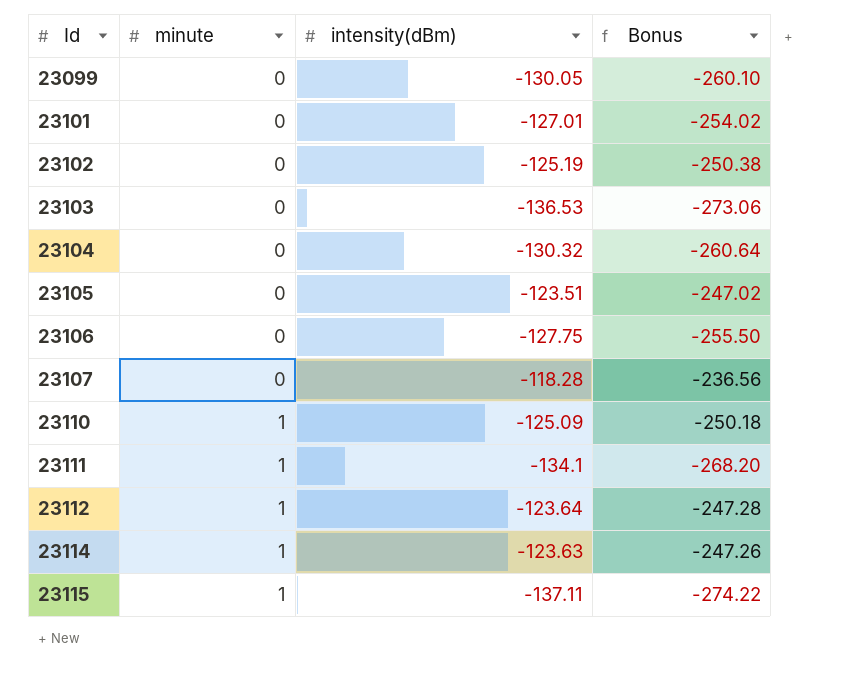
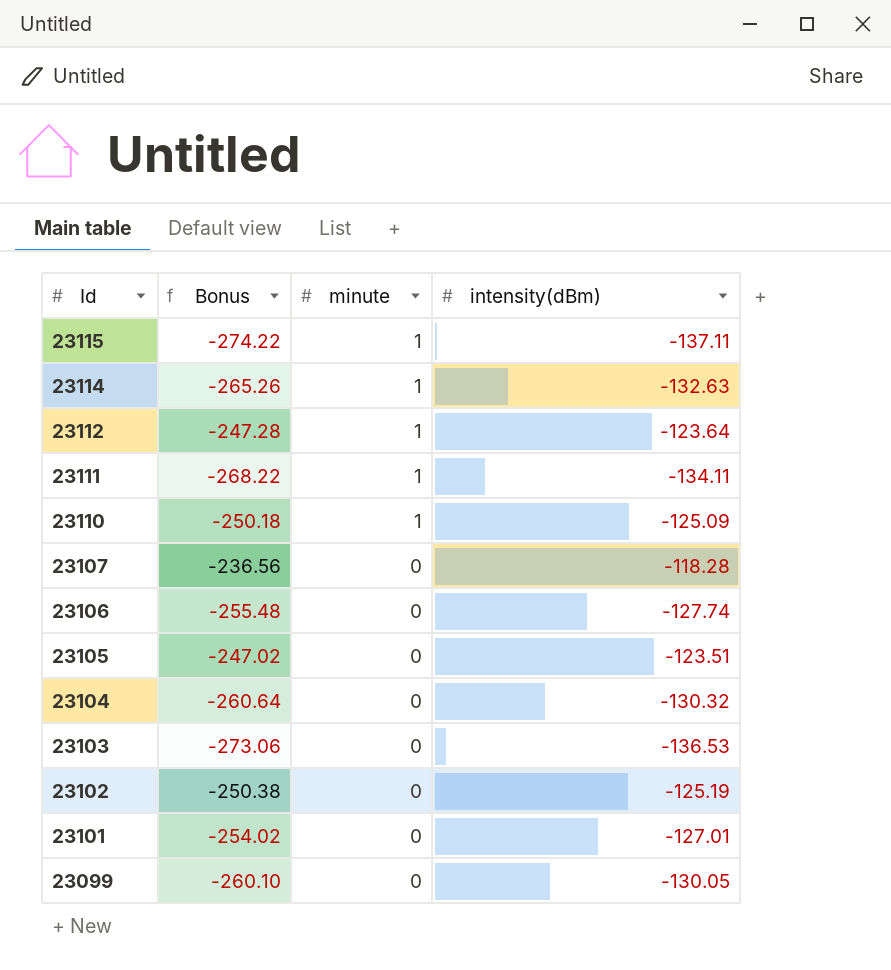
row order: Id ascending -> Id descending
column Bonus | position: 4 -> 2
23114 | Bonus: -247.26 -> -265.26
23114 | intensity(dBm): -123.63 -> -132.63
23111 | Bonus: -268.20 -> -268.22
23111 | intensity(dBm): -134.1 -> -134.11
23106 | Bonus: -255.50 -> -255.48
23106 | intensity(dBm): -127.75 -> -127.74

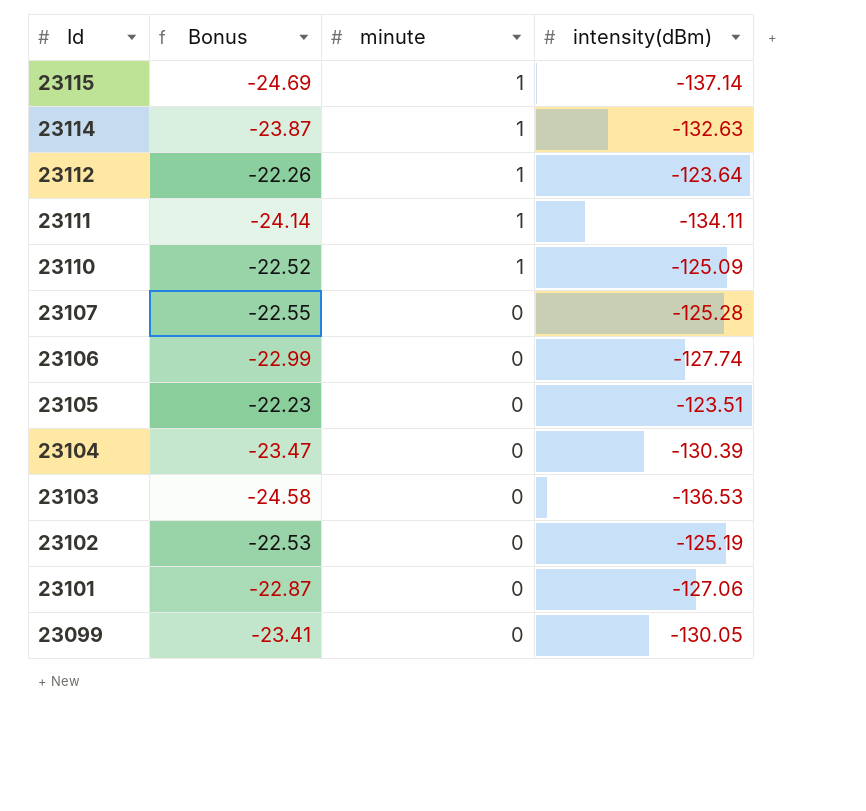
column Bonus | formula: [intensity(dBm)] * 2 -> [intensity(dBm)] * 0.18
23115 | intensity(dBm): -137.11 -> -137.14
23107 | intensity(dBm): -118.28 -> -125.28
23104 | intensity(dBm): -130.32 -> -130.39
23101 | intensity(dBm): -127.01 -> -127.06

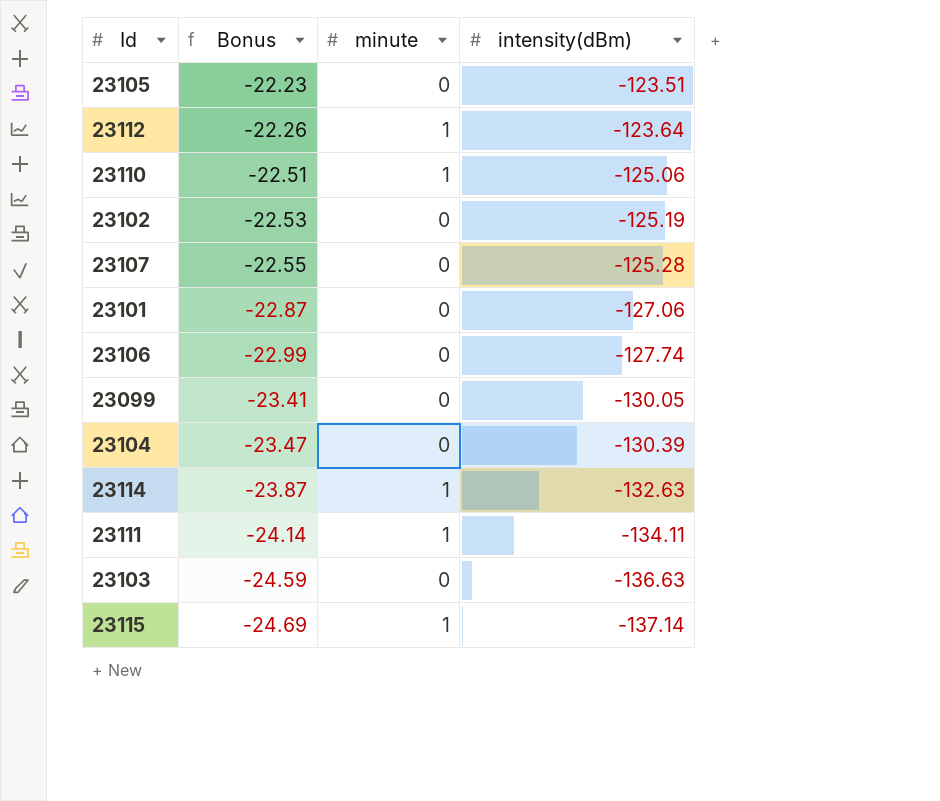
row order: Id descending -> Bonus descending
23110 | Bonus: -22.52 -> -22.51
23110 | intensity(dBm): -125.09 -> -125.06
23103 | Bonus: -24.58 -> -24.59
23103 | intensity(dBm): -136.53 -> -136.63

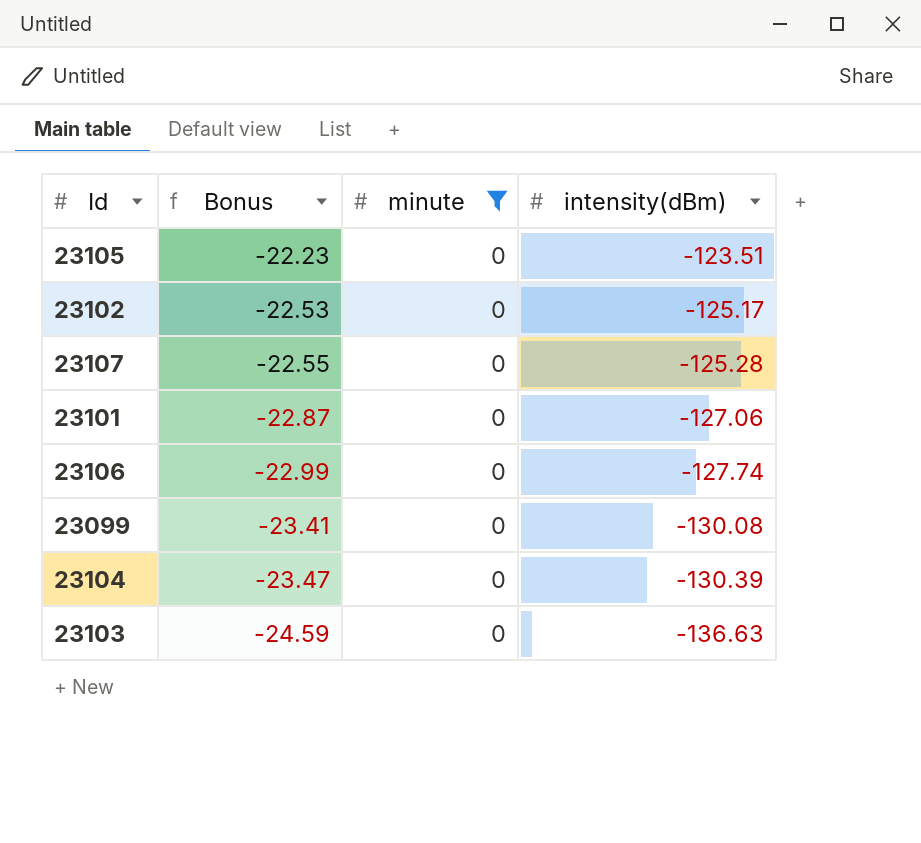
filter: none -> minute = 0
23102 | intensity(dBm): -125.19 -> -125.17
23099 | intensity(dBm): -130.05 -> -130.08

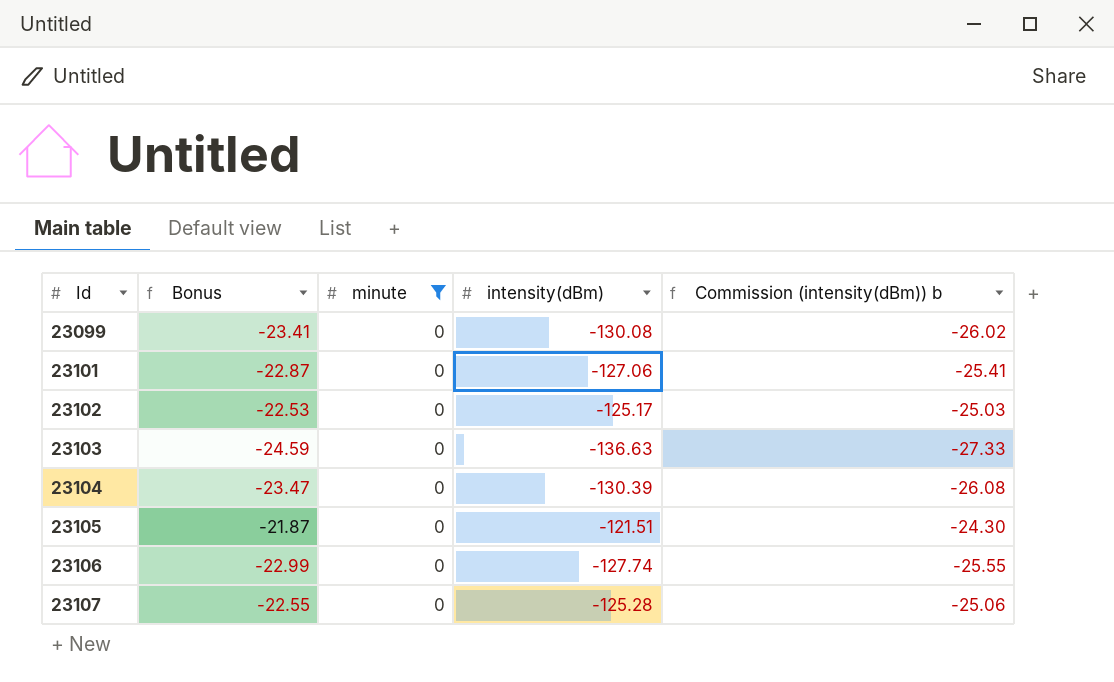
row order: Bonus descending -> Id ascending
column Commission (intensity(dBm)) b | formula: none -> [intensity(dBm)] * 0.2
23105 | Bonus: -22.23 -> -21.87
23105 | intensity(dBm): -123.51 -> -121.51

